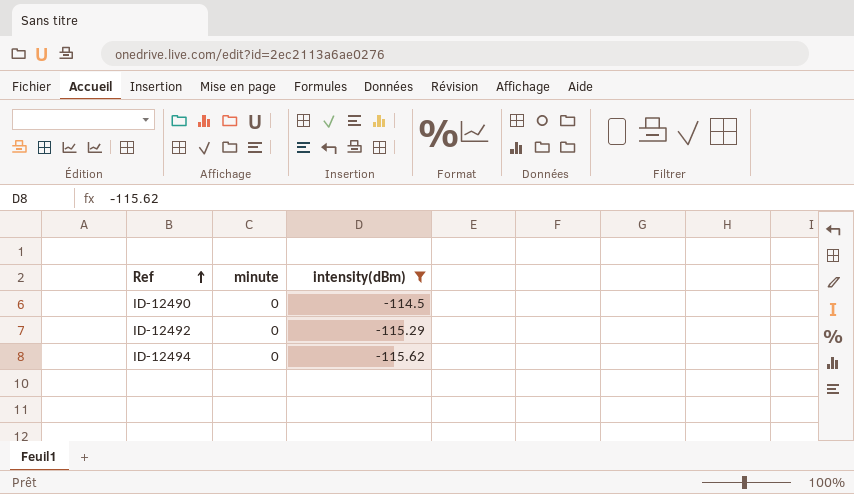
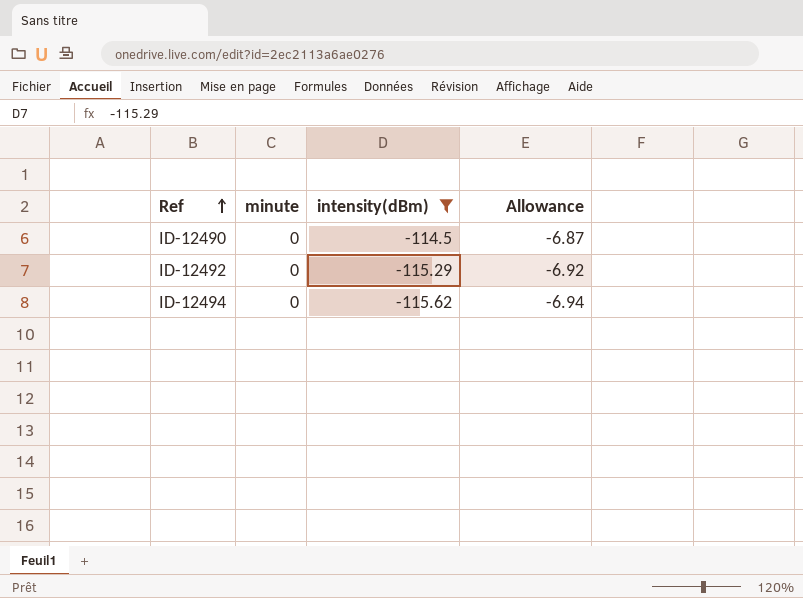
column Allowance | formula: none -> [intensity(dBm)] * 0.06

